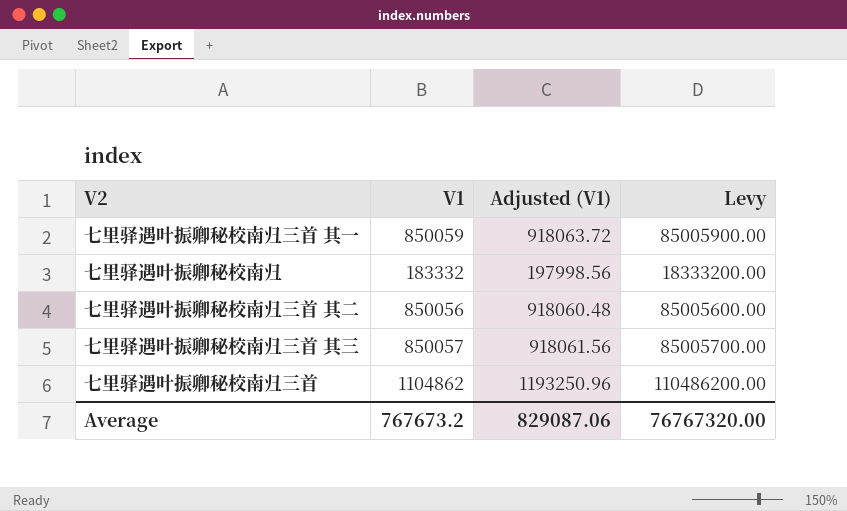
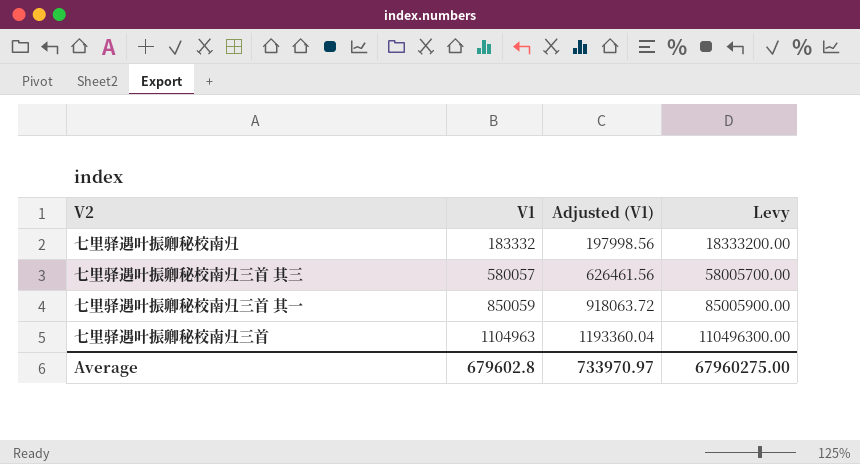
row order: none -> V1 ascending
row 七里驿遇叶振卿秘校南归三首 其二: 850056 | 918060.48 | 85005600.00 -> none
七里驿遇叶振卿秘校南归三首 其三 | V1: 850057 -> 580057
七里驿遇叶振卿秘校南归三首 其三 | Adjusted (V1): 918061.56 -> 626461.56
七里驿遇叶振卿秘校南归三首 其三 | Levy: 85005700.00 -> 58005700.00
七里驿遇叶振卿秘校南归三首 | V1: 1104862 -> 1104963
七里驿遇叶振卿秘校南归三首 | Adjusted (V1): 1193250.96 -> 1193360.04
七里驿遇叶振卿秘校南归三首 | Levy: 110486200.00 -> 110496300.00
Average | V1: 767673.2 -> 679602.8
Average | Adjusted (V1): 829087.06 -> 733970.97
Average | Levy: 76767320.00 -> 67960275.00

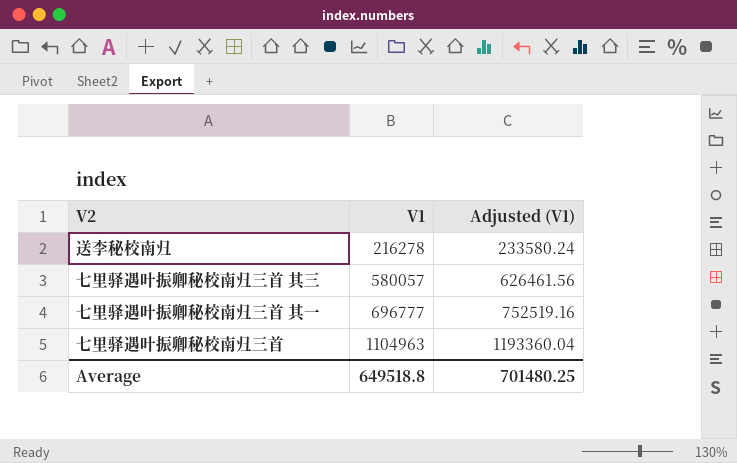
column Levy | formula: [V1] * 100 -> none
row 七里驿遇叶振卿秘校南归: 183332 | 197998.56 | 18333200.00 -> none
row 送李秘校南归: none -> 216278 | 233580.24
七里驿遇叶振卿秘校南归三首 其一 | V1: 850059 -> 696777
七里驿遇叶振卿秘校南归三首 其一 | Adjusted (V1): 918063.72 -> 752519.16
Average | V1: 679602.8 -> 649518.8
Average | Adjusted (V1): 733970.97 -> 701480.25

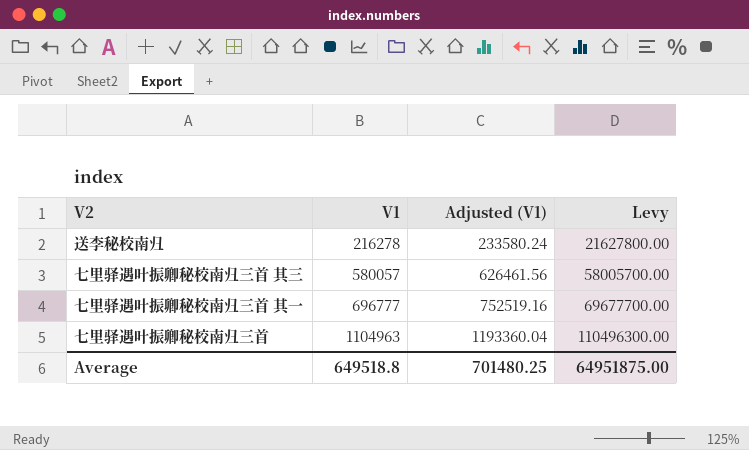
column Levy | formula: none -> [V1] * 100

